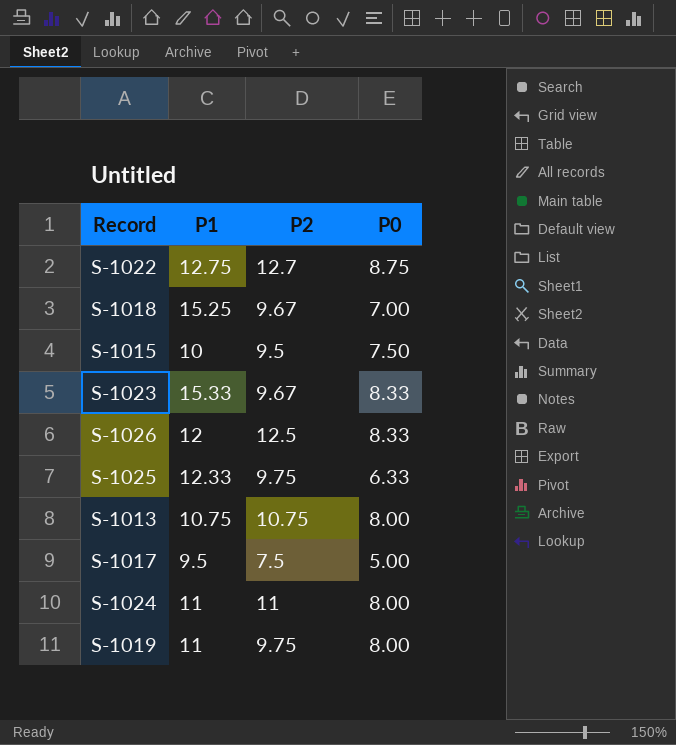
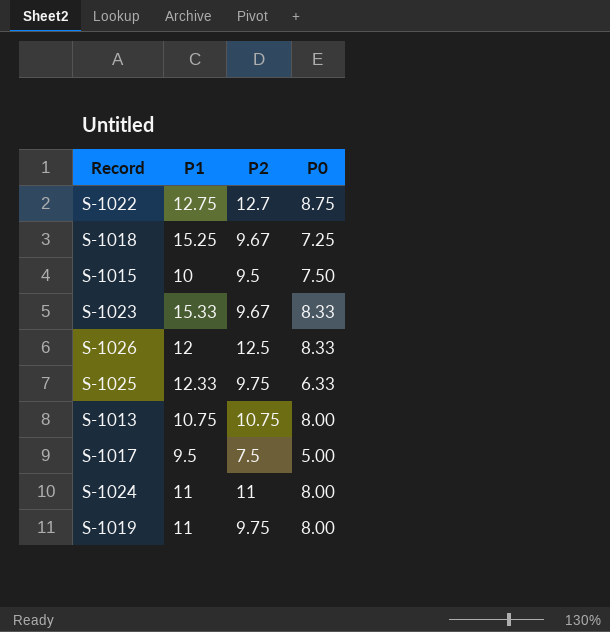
S-1018 | P0: 7.00 -> 7.25

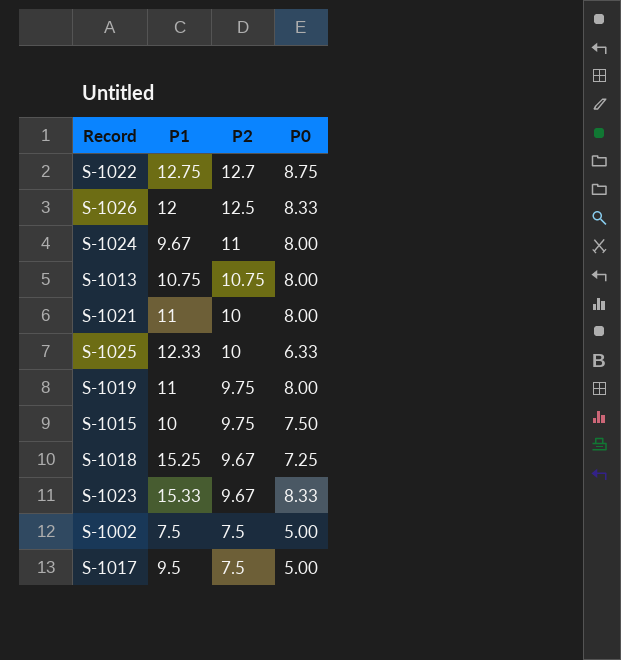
row order: none -> P2 descending
S-1024 | P1: 11 -> 9.67
row S-1021: none -> 11 | 10 | 8.00
S-1025 | P2: 9.75 -> 10
S-1015 | P2: 9.5 -> 9.75
row S-1002: none -> 7.5 | 7.5 | 5.00

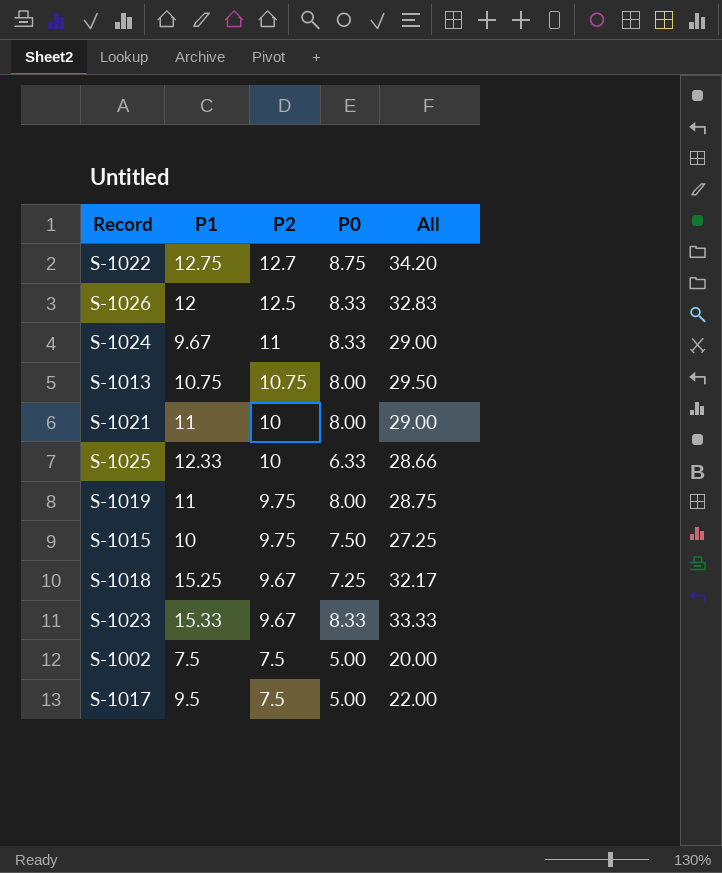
column All | formula: none -> [P1] + [P2] + [P0]
S-1024 | P0: 8.00 -> 8.33

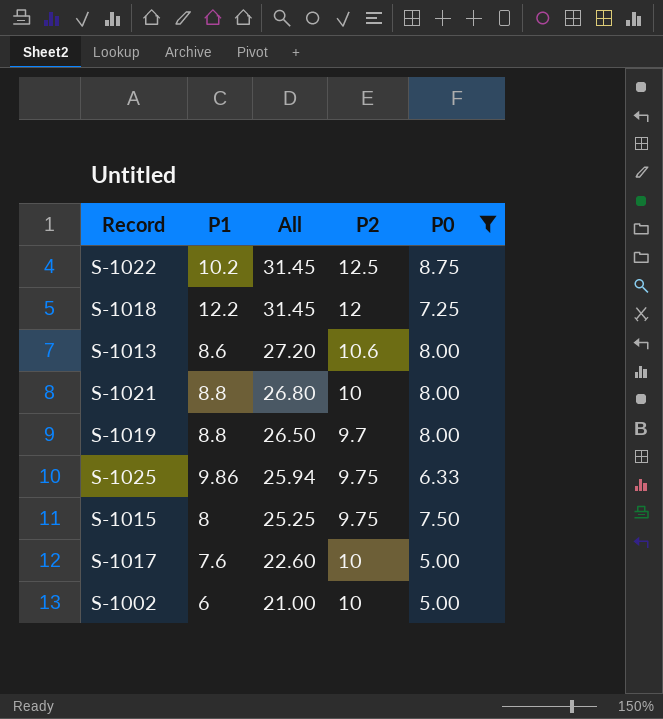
filter: none -> P0 != 8.33
row order: P2 descending -> All descending
column All | position: 5 -> 3
S-1022 | P1: 12.75 -> 10.2
S-1022 | All: 34.20 -> 31.45
S-1022 | P2: 12.7 -> 12.5
S-1018 | P1: 15.25 -> 12.2
S-1018 | All: 32.17 -> 31.45
S-1018 | P2: 9.67 -> 12
S-1013 | P1: 10.75 -> 8.6
S-1013 | All: 29.50 -> 27.20
S-1013 | P2: 10.75 -> 10.6
S-1021 | P1: 11 -> 8.8
S-1021 | All: 29.00 -> 26.80
S-1019 | P1: 11 -> 8.8
S-1019 | All: 28.75 -> 26.50
S-1019 | P2: 9.75 -> 9.7
S-1025 | P1: 12.33 -> 9.86
S-1025 | All: 28.66 -> 25.94
S-1025 | P2: 10 -> 9.75
S-1015 | P1: 10 -> 8
S-1015 | All: 27.25 -> 25.25
S-1017 | P1: 9.5 -> 7.6
S-1017 | All: 22.00 -> 22.60
S-1017 | P2: 7.5 -> 10
S-1002 | P1: 7.5 -> 6
S-1002 | All: 20.00 -> 21.00
S-1002 | P2: 7.5 -> 10

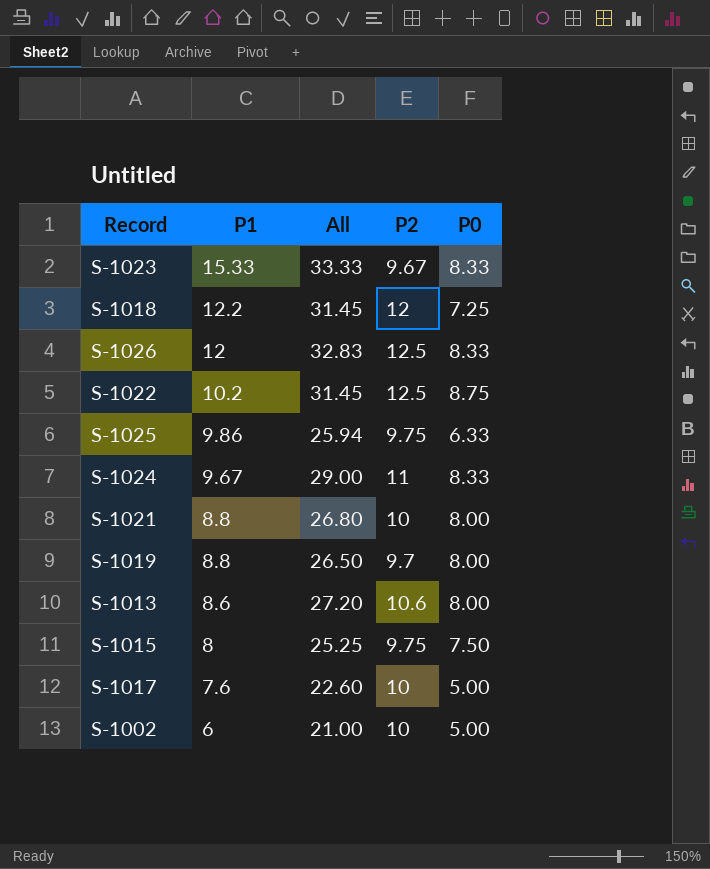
filter: P0 != 8.33 -> none
row order: All descending -> P1 descending

